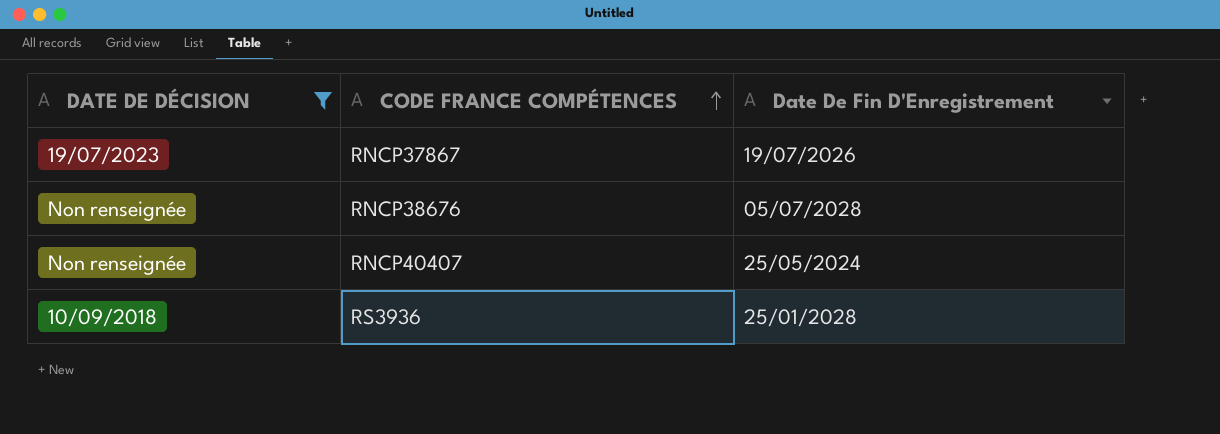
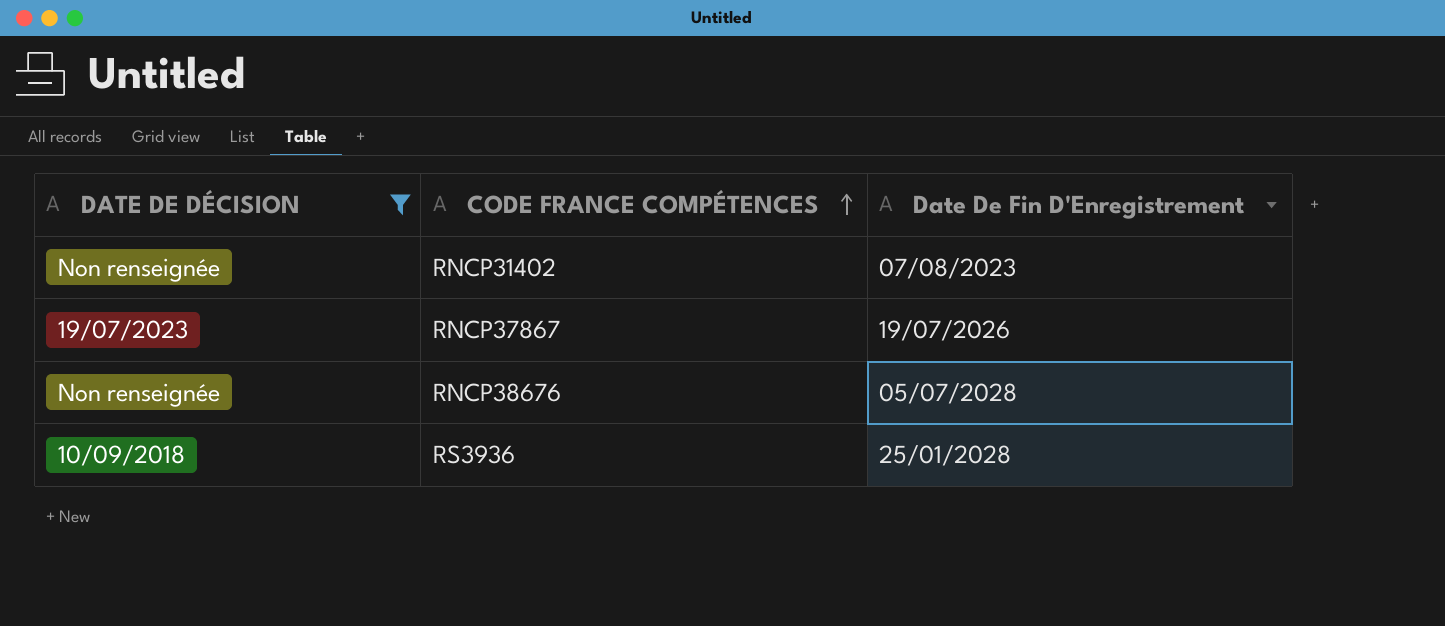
row RNCP40407: Non renseignée | 25/05/2024 -> none
row RNCP31402: none -> Non renseignée | 07/08/2023

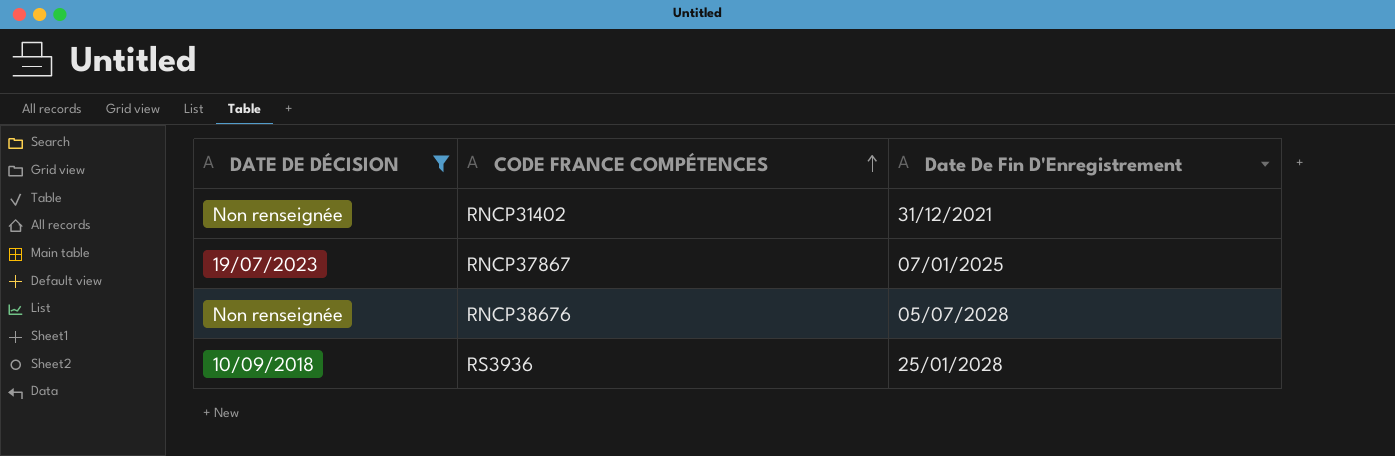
RNCP31402 | Date De Fin D'Enregistrement: 07/08/2023 -> 31/12/2021
RNCP37867 | Date De Fin D'Enregistrement: 19/07/2026 -> 07/01/2025

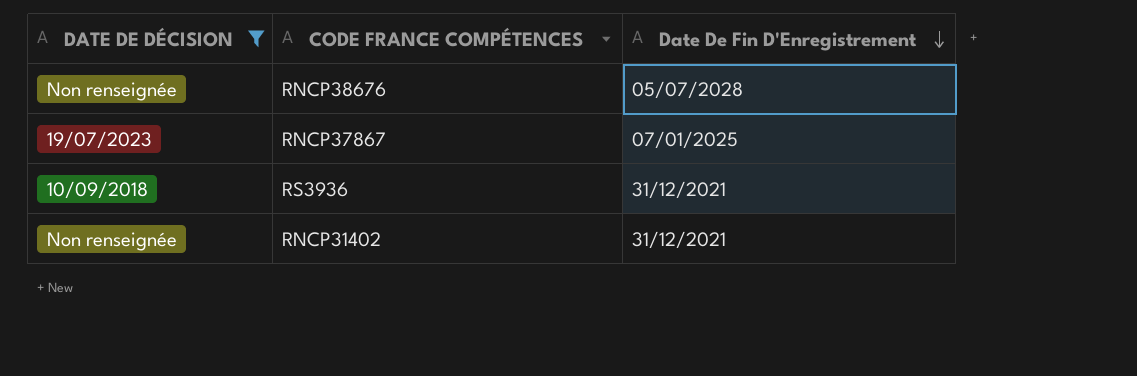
row order: CODE FRANCE COMPÉTENCES ascending -> Date De Fin D'Enregistrement descending
RS3936 | Date De Fin D'Enregistrement: 25/01/2028 -> 31/12/2021

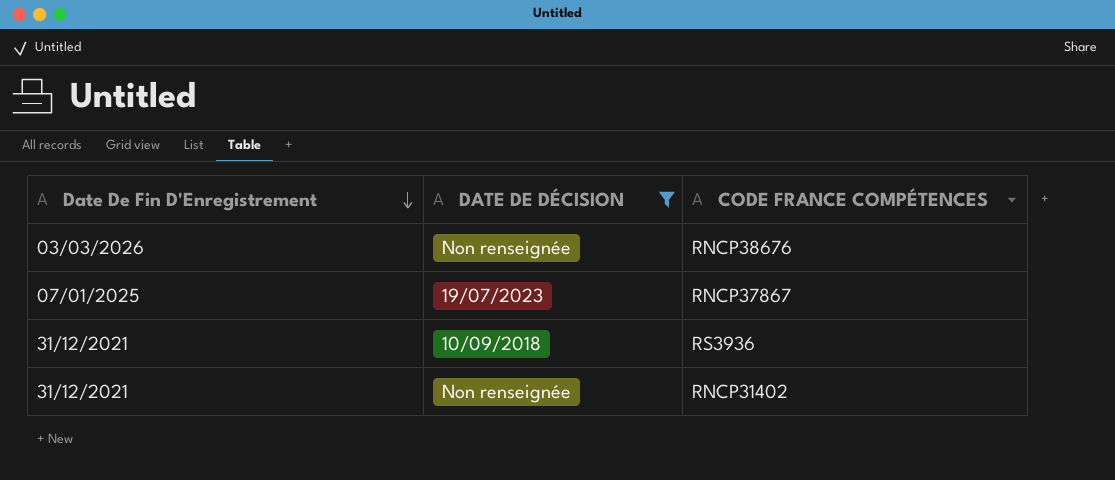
column Date De Fin D'Enregistrement | position: 3 -> 1
RNCP38676 | Date De Fin D'Enregistrement: 05/07/2028 -> 03/03/2026

